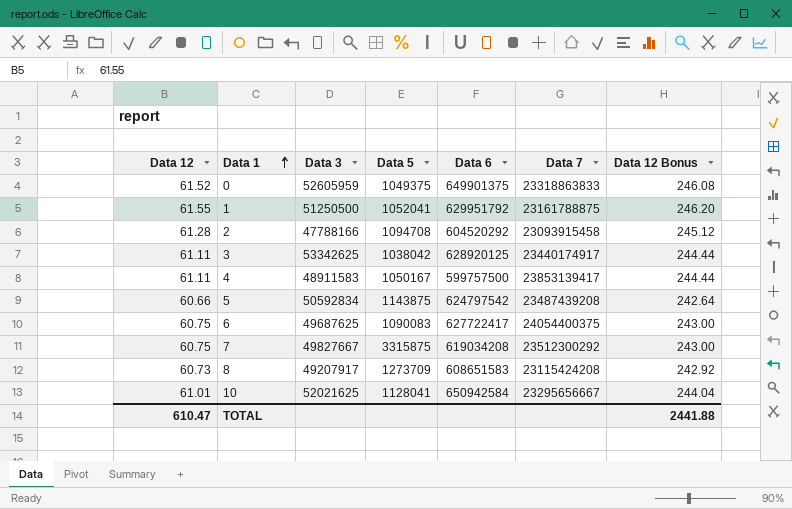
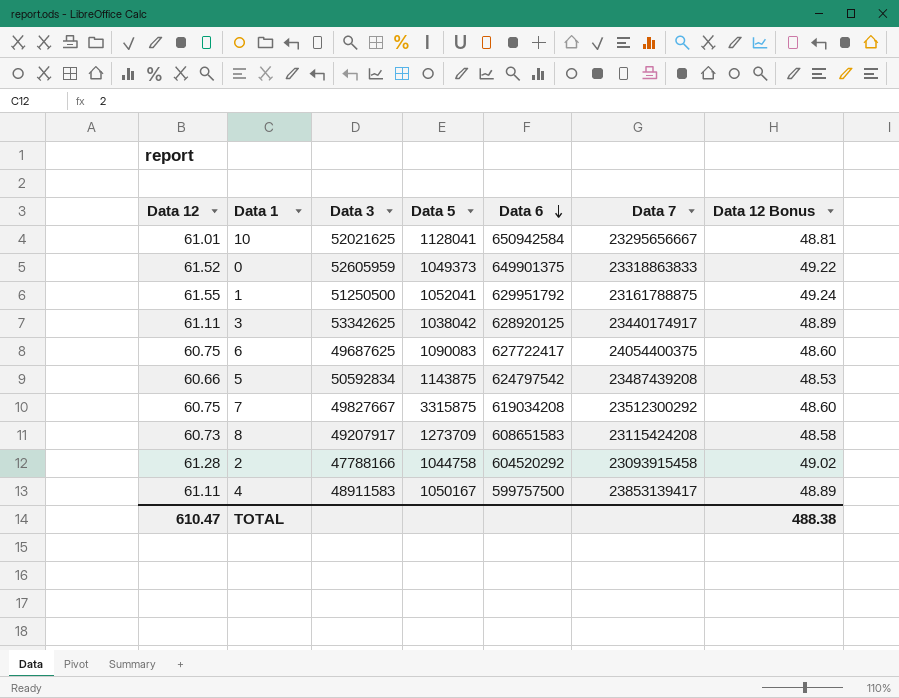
row order: Data 1 ascending -> Data 6 descending
column Data 12 Bonus | formula: [Data 12] * 4 -> [Data 12] * 0.8
0 | Data 5: 1049375 -> 1049373
2 | Data 5: 1094708 -> 1044758
TOTAL | Data 12 Bonus: 2441.88 -> 488.38

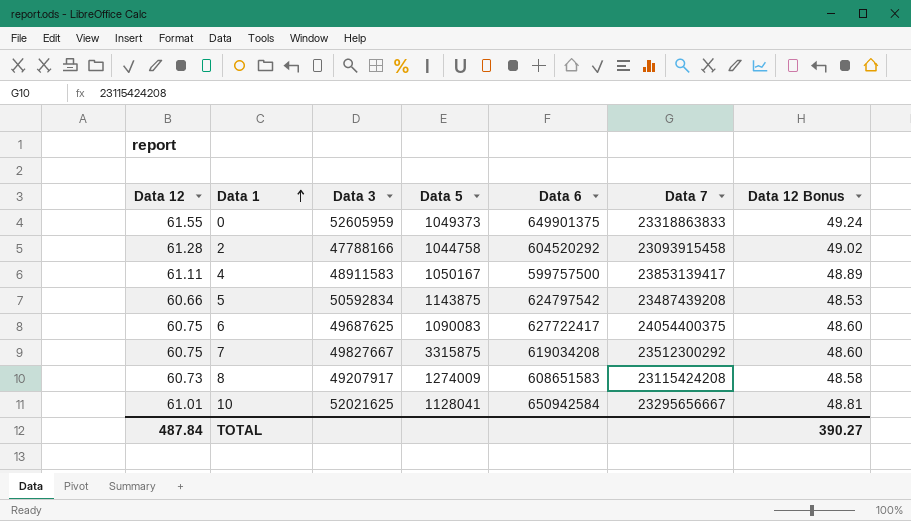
row order: Data 6 descending -> Data 1 ascending
row 1: 61.55 | 51250500 | 1052041 | 629951792 | 23161788875 | 49.24 -> none
row 3: 61.11 | 53342625 | 1038042 | 628920125 | 23440174917 | 48.89 -> none
0 | Data 12: 61.52 -> 61.55
0 | Data 12 Bonus: 49.22 -> 49.24
8 | Data 5: 1273709 -> 1274009
TOTAL | Data 12: 610.47 -> 487.84
TOTAL | Data 12 Bonus: 488.38 -> 390.27

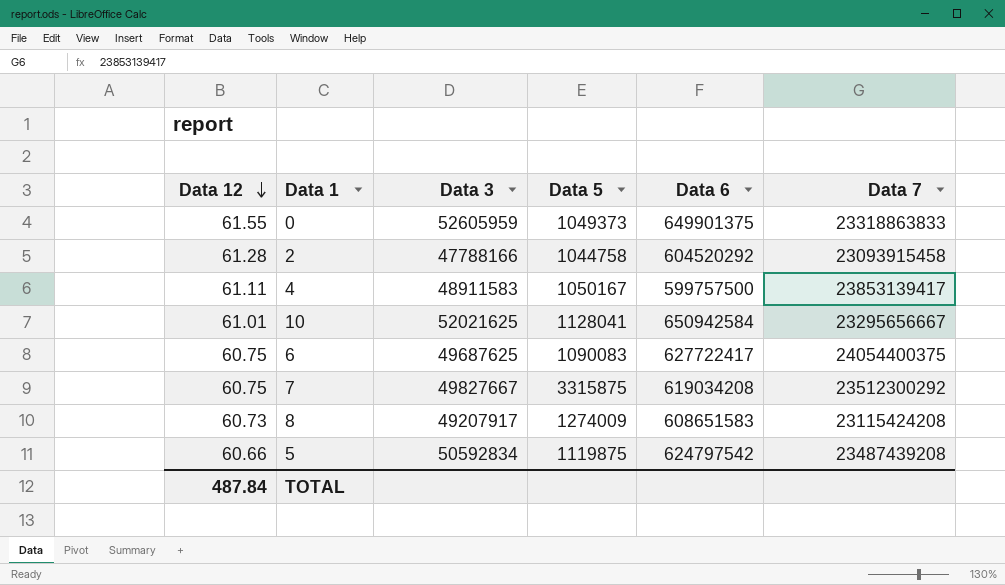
row order: Data 1 ascending -> Data 12 descending
column Data 12 Bonus | formula: [Data 12] * 0.8 -> none
5 | Data 5: 1143875 -> 1119875

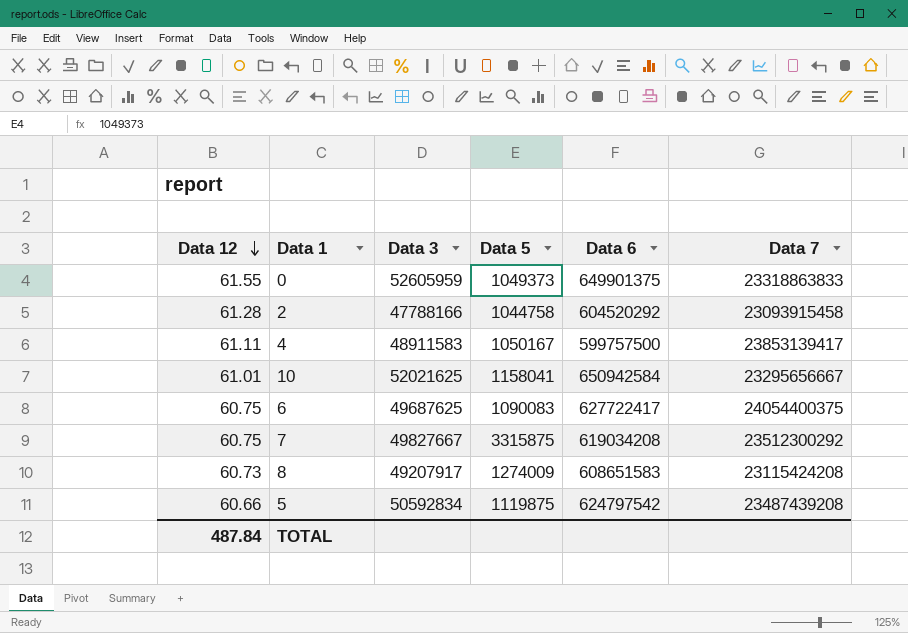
10 | Data 5: 1128041 -> 1158041

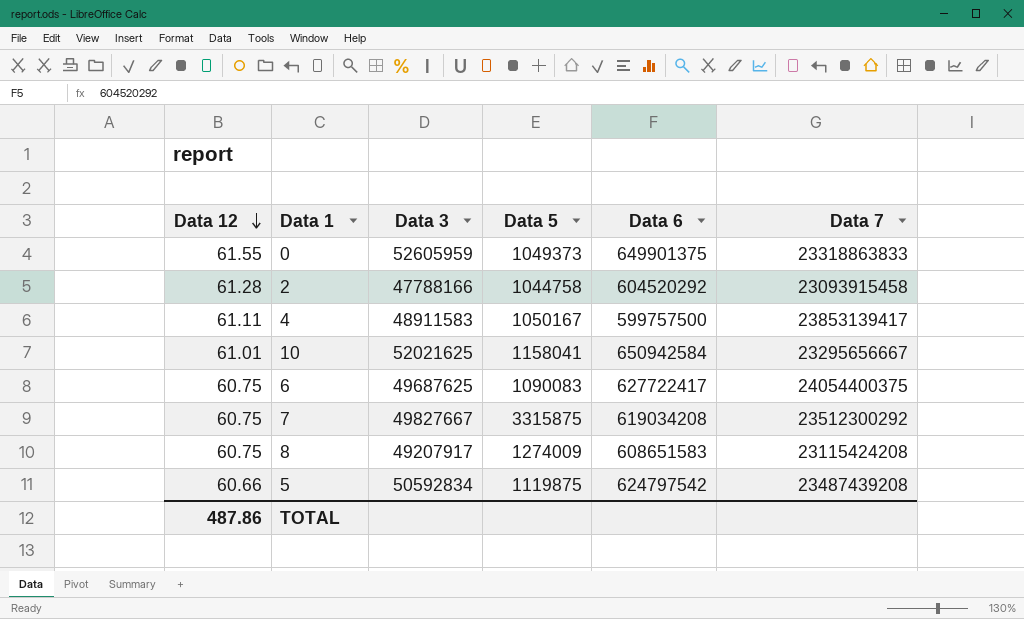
8 | Data 12: 60.73 -> 60.75
TOTAL | Data 12: 487.84 -> 487.86

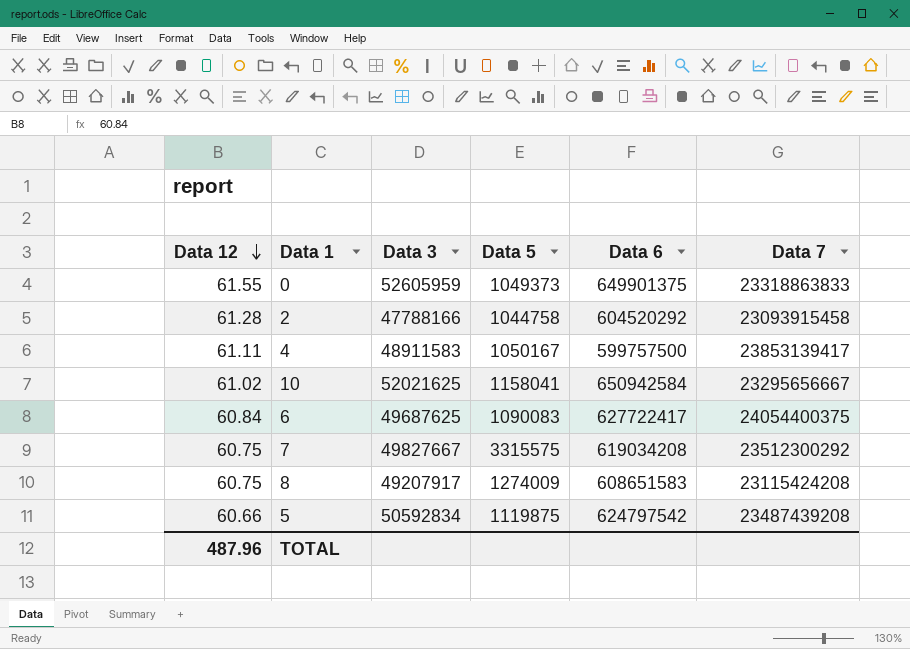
10 | Data 12: 61.01 -> 61.02
6 | Data 12: 60.75 -> 60.84
7 | Data 5: 3315875 -> 3315575
TOTAL | Data 12: 487.86 -> 487.96

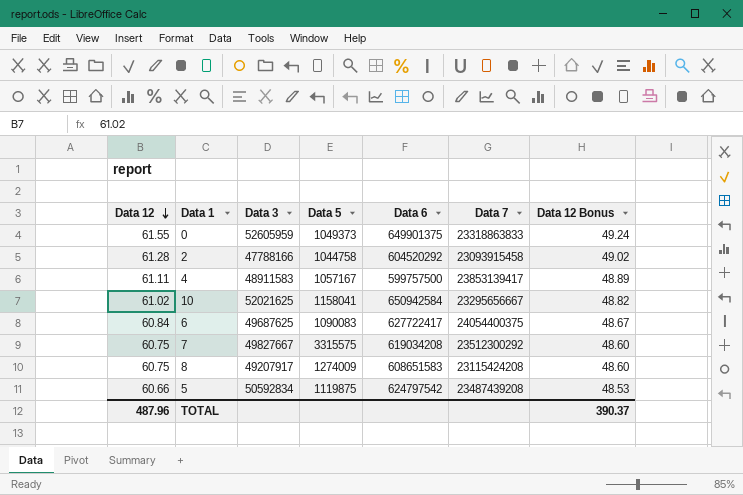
column Data 12 Bonus | formula: none -> [Data 12] * 0.8
4 | Data 5: 1050167 -> 1057167

